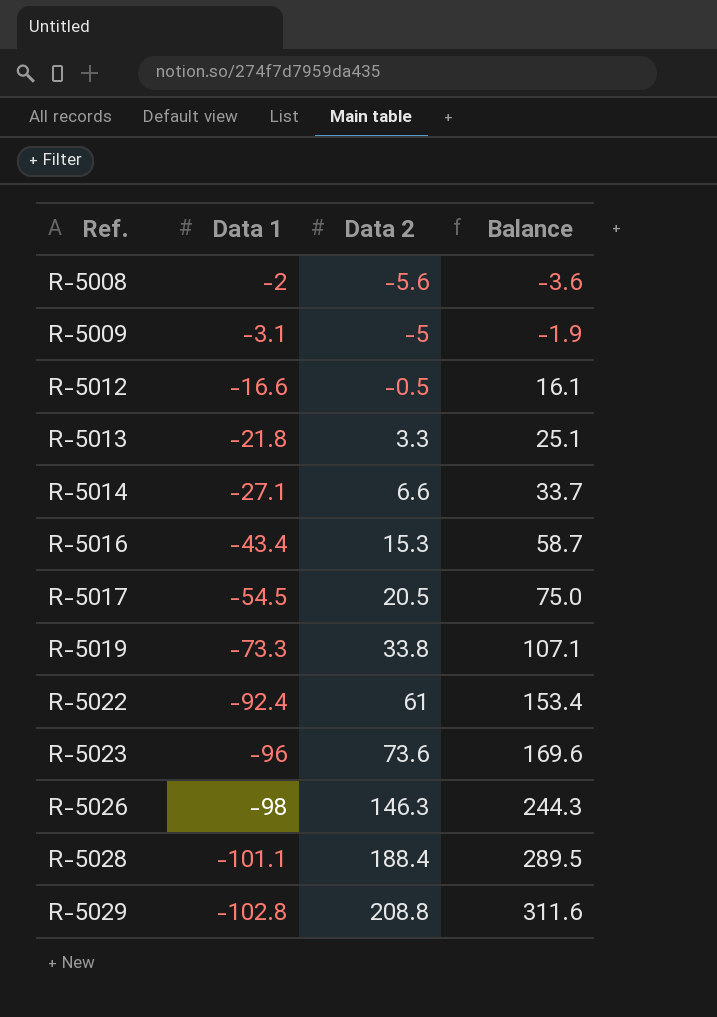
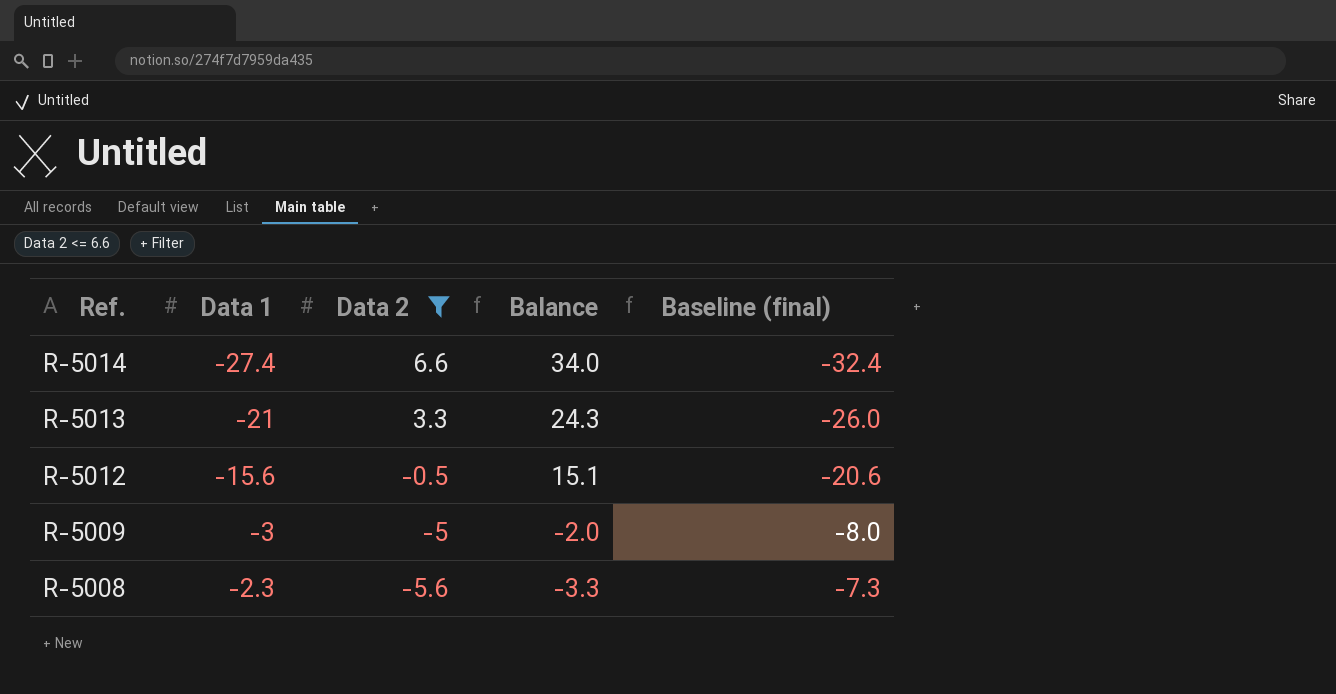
filter: none -> Data 2 <= 6.6
row order: Ref. ascending -> Ref. descending
column Baseline (final) | formula: none -> [Data 1] - 5
R-5014 | Data 1: -27.1 -> -27.4
R-5014 | Balance: 33.7 -> 34.0
R-5013 | Data 1: -21.8 -> -21
R-5013 | Balance: 25.1 -> 24.3
R-5012 | Data 1: -16.6 -> -15.6
R-5012 | Balance: 16.1 -> 15.1
R-5009 | Data 1: -3.1 -> -3
R-5009 | Balance: -1.9 -> -2.0
R-5008 | Data 1: -2 -> -2.3
R-5008 | Balance: -3.6 -> -3.3

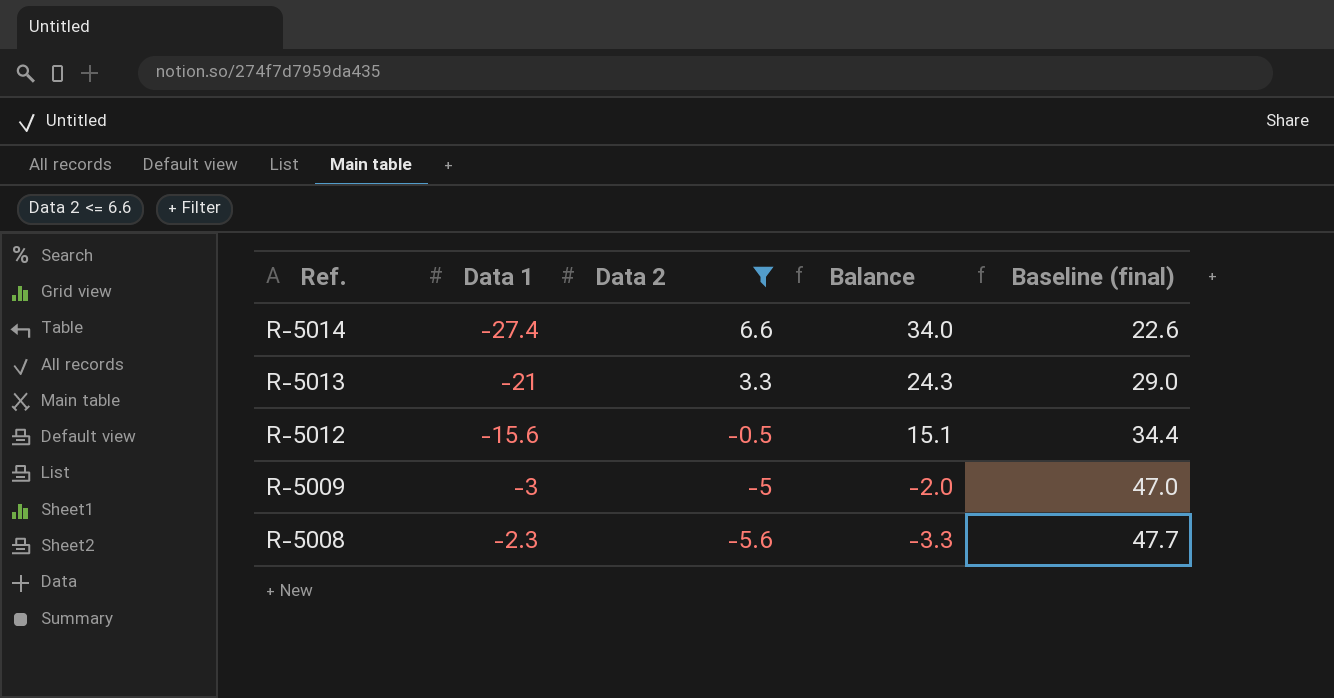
column Baseline (final) | formula: [Data 1] - 5 -> [Data 1] + 50

